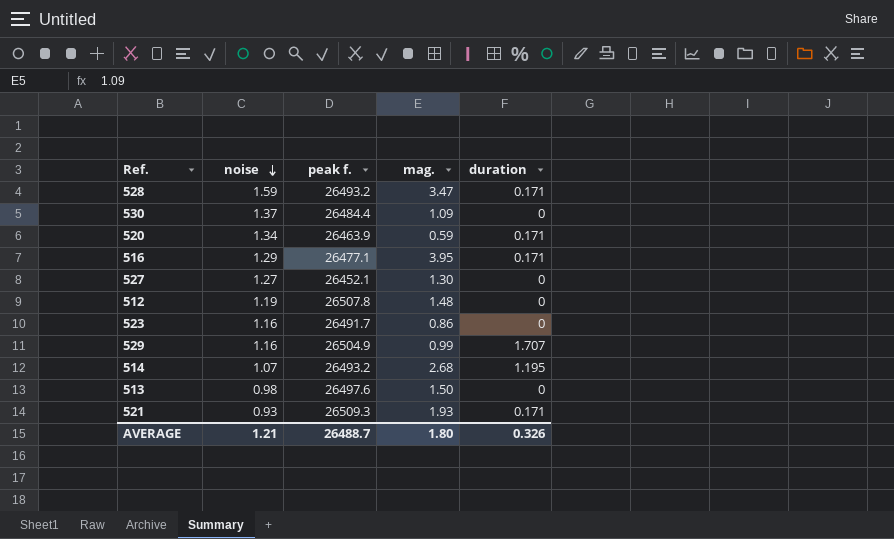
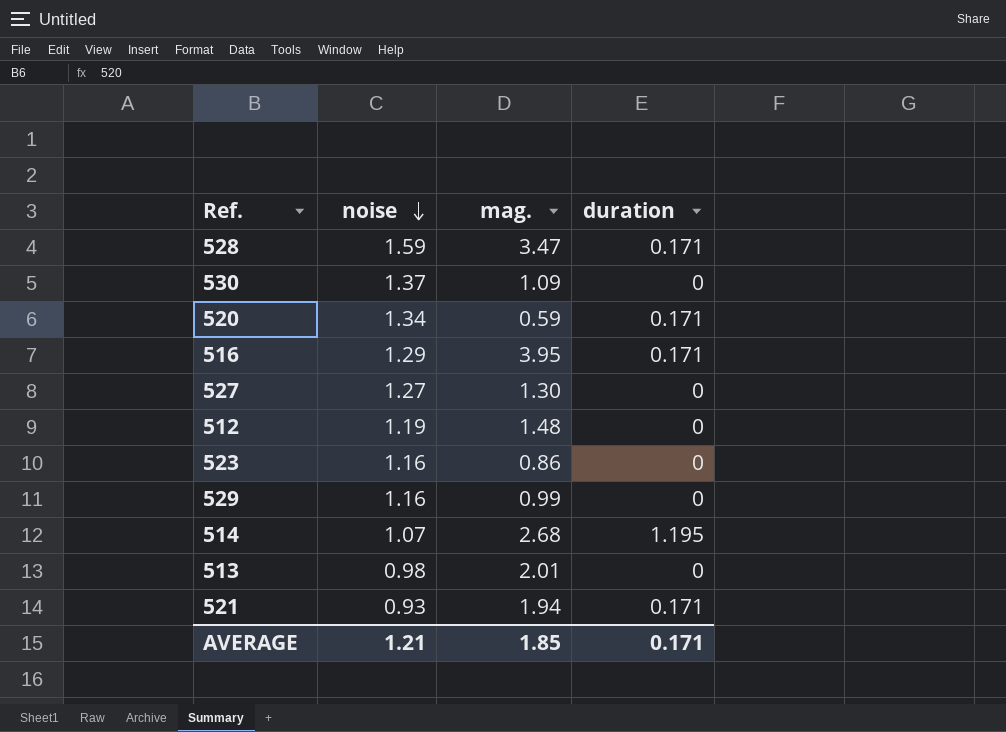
column peak f. | position: 3 -> none
529 | duration: 1.707 -> 0
513 | mag.: 1.50 -> 2.01
521 | mag.: 1.93 -> 1.94
AVERAGE | mag.: 1.80 -> 1.85
AVERAGE | duration: 0.326 -> 0.171

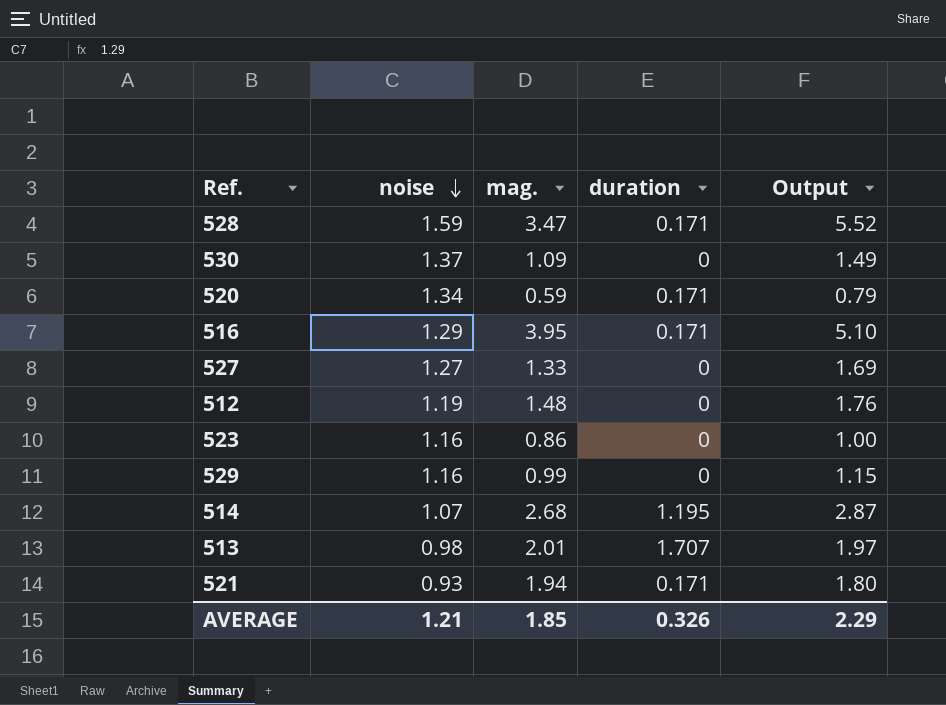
column Output | formula: none -> [noise] * [mag.]
527 | mag.: 1.30 -> 1.33
513 | duration: 0 -> 1.707
AVERAGE | duration: 0.171 -> 0.326

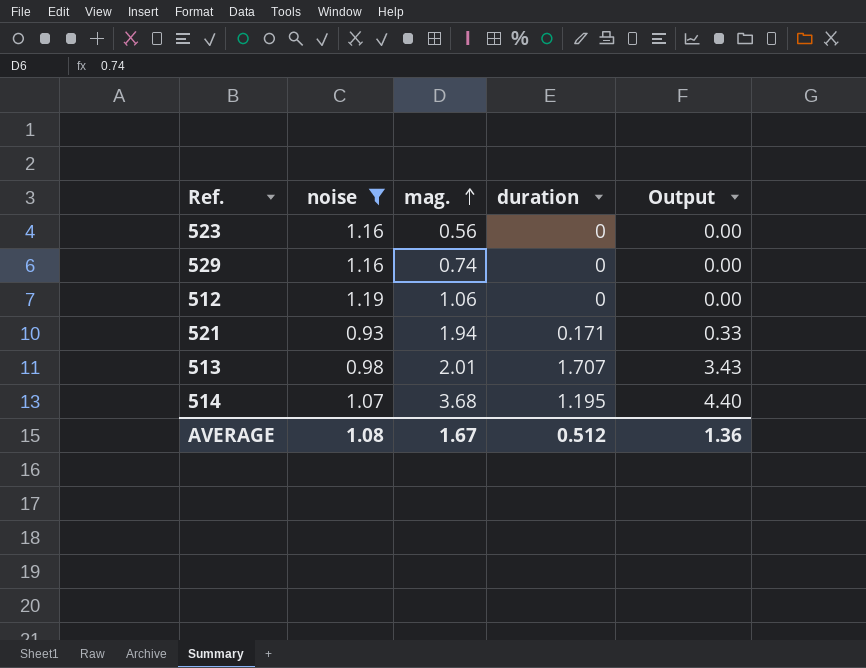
filter: none -> noise <= 1.19
row order: noise descending -> mag. ascending
column Output | formula: [noise] * [mag.] -> [mag.] * [duration]
523 | mag.: 0.86 -> 0.56
529 | mag.: 0.99 -> 0.74
512 | mag.: 1.48 -> 1.06
514 | mag.: 2.68 -> 3.68
AVERAGE | noise: 1.21 -> 1.08
AVERAGE | mag.: 1.85 -> 1.67
AVERAGE | duration: 0.326 -> 0.512
AVERAGE | Output: 2.29 -> 1.36

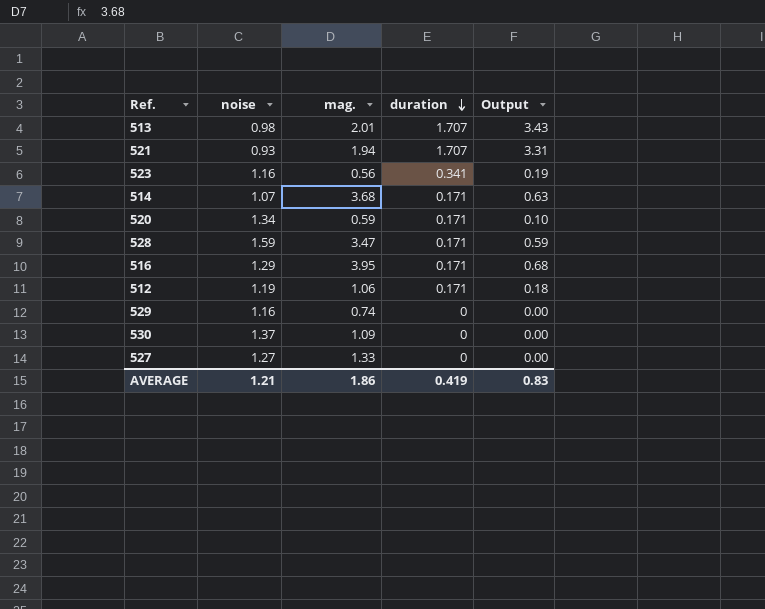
filter: noise <= 1.19 -> none
row order: mag. ascending -> duration descending
521 | duration: 0.171 -> 1.707
521 | Output: 0.33 -> 3.31
523 | duration: 0 -> 0.341
523 | Output: 0.00 -> 0.19
514 | duration: 1.195 -> 0.171
514 | Output: 4.40 -> 0.63
512 | duration: 0 -> 0.171
512 | Output: 0.00 -> 0.18
AVERAGE | noise: 1.08 -> 1.21
AVERAGE | mag.: 1.67 -> 1.86
AVERAGE | duration: 0.512 -> 0.419
AVERAGE | Output: 1.36 -> 0.83

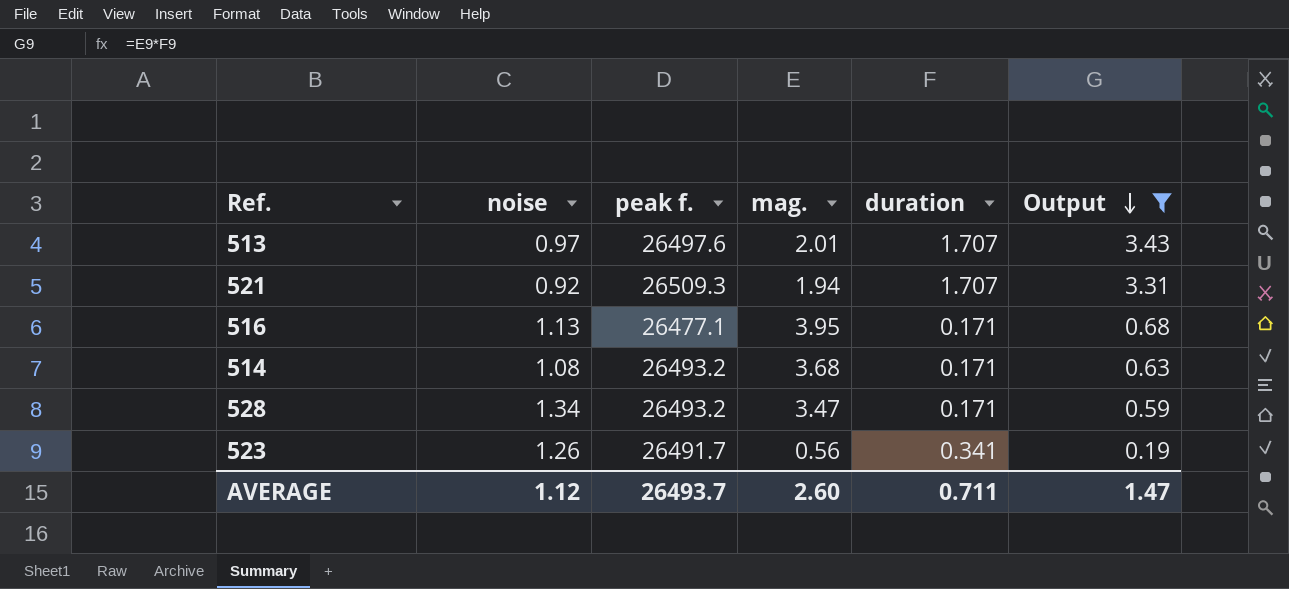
filter: none -> Output >= 0.19
row order: duration descending -> Output descending
column peak f. | position: none -> 3
513 | noise: 0.98 -> 0.97
521 | noise: 0.93 -> 0.92
516 | noise: 1.29 -> 1.13
514 | noise: 1.07 -> 1.08
528 | noise: 1.59 -> 1.34
523 | noise: 1.16 -> 1.26
AVERAGE | noise: 1.21 -> 1.12
AVERAGE | mag.: 1.86 -> 2.60
AVERAGE | duration: 0.419 -> 0.711
AVERAGE | Output: 0.83 -> 1.47

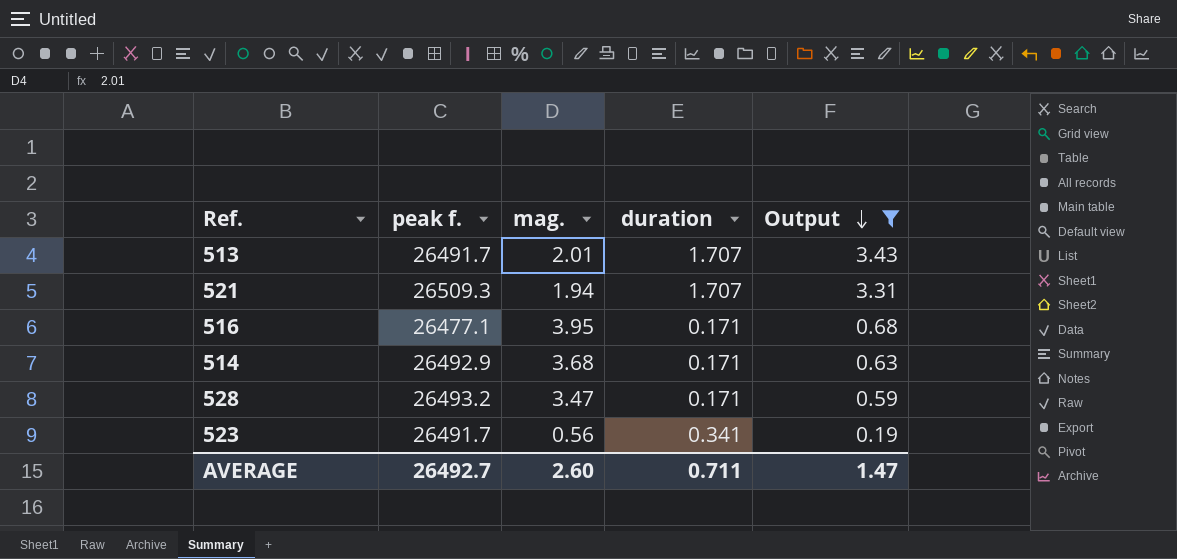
column noise | position: 2 -> none
513 | peak f.: 26497.6 -> 26491.7
514 | peak f.: 26493.2 -> 26492.9
AVERAGE | peak f.: 26493.7 -> 26492.7

